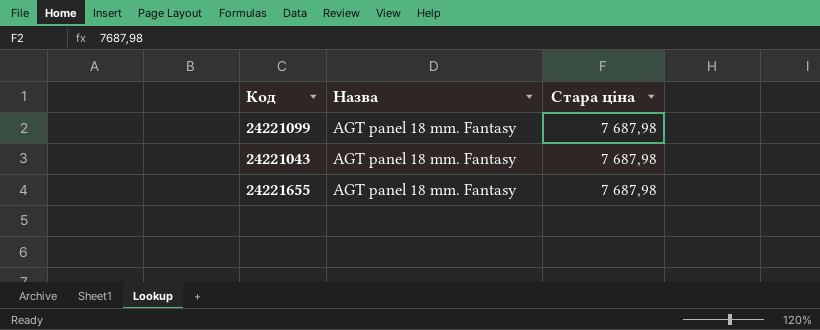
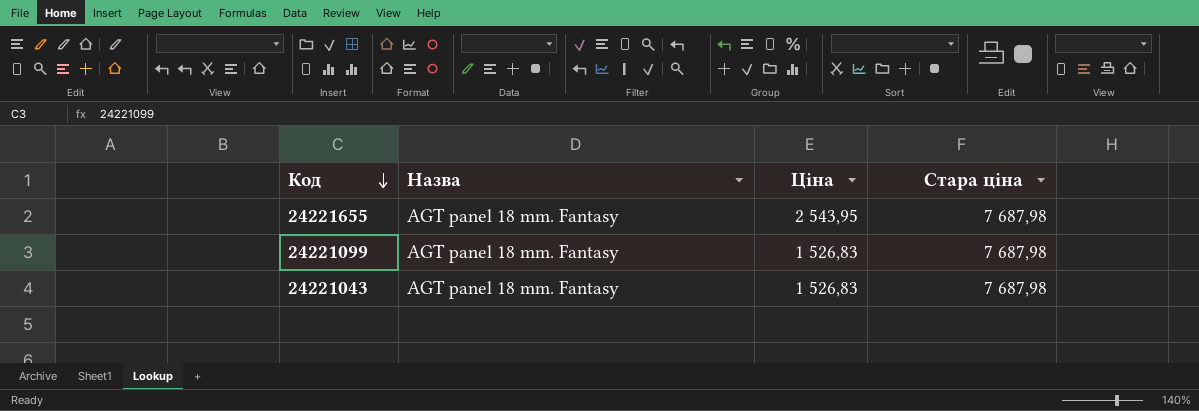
row order: none -> Код descending
column Ціна | position: none -> 3

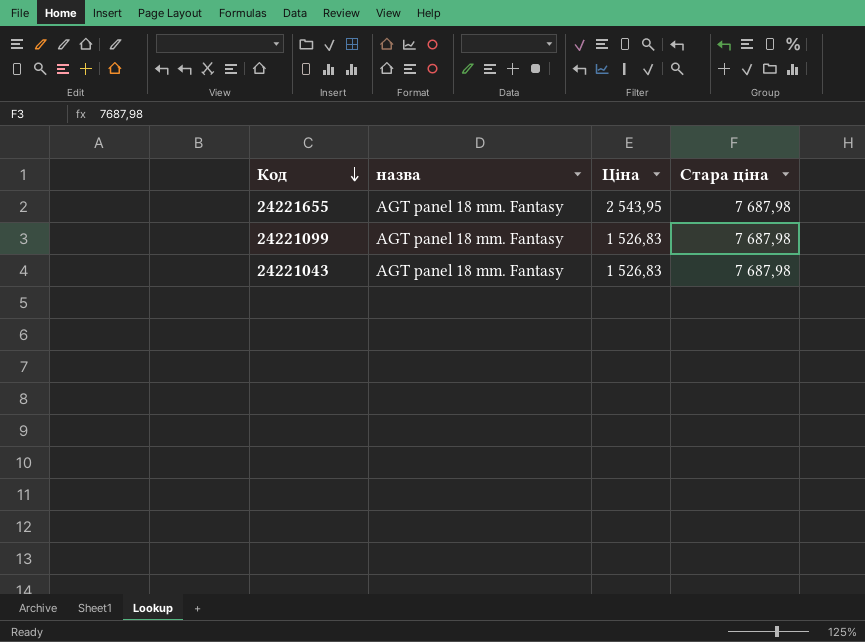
column name: Назва -> назва

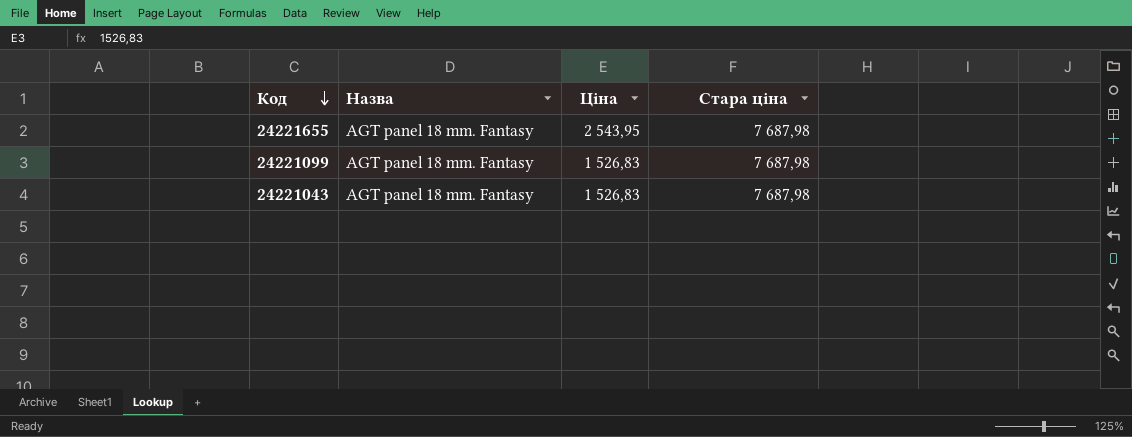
column name: назва -> Назва

